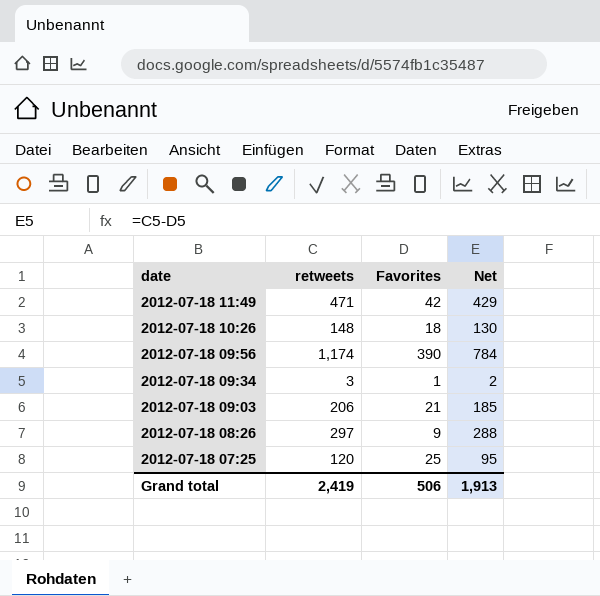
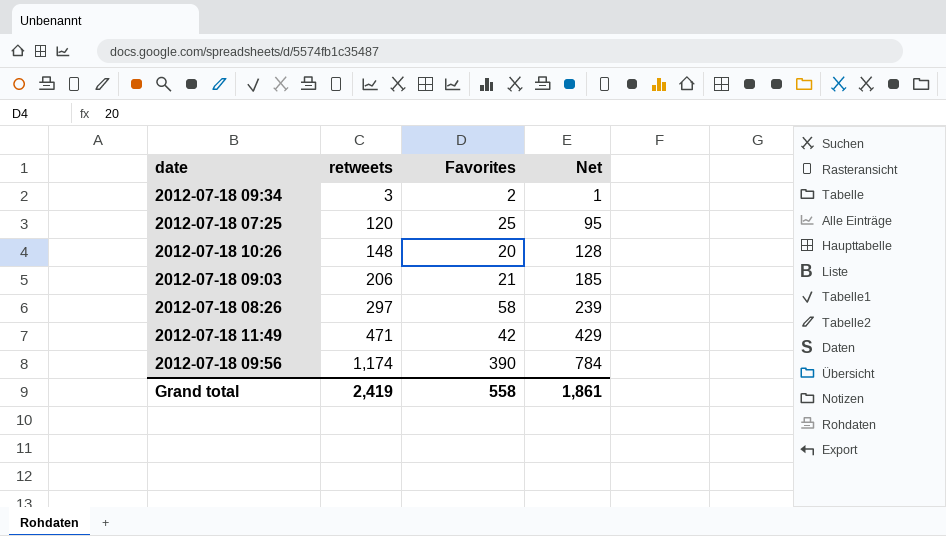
row order: date descending -> retweets ascending
2012-07-18 09:34 | Favorites: 1 -> 2
2012-07-18 09:34 | Net: 2 -> 1
2012-07-18 10:26 | Favorites: 18 -> 20
2012-07-18 10:26 | Net: 130 -> 128
2012-07-18 08:26 | Favorites: 9 -> 58
2012-07-18 08:26 | Net: 288 -> 239
Grand total | Favorites: 506 -> 558
Grand total | Net: 1,913 -> 1,861

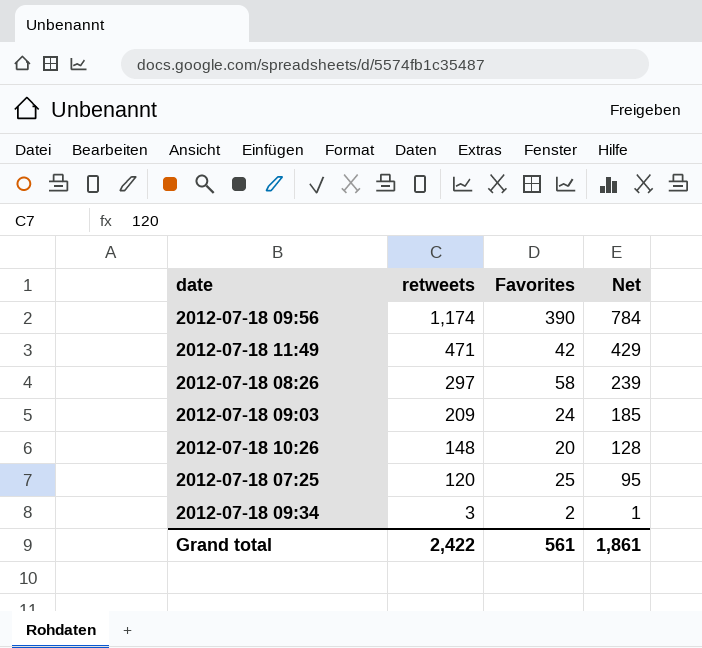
row order: retweets ascending -> retweets descending
2012-07-18 09:03 | retweets: 206 -> 209
2012-07-18 09:03 | Favorites: 21 -> 24
Grand total | retweets: 2,419 -> 2,422
Grand total | Favorites: 558 -> 561

